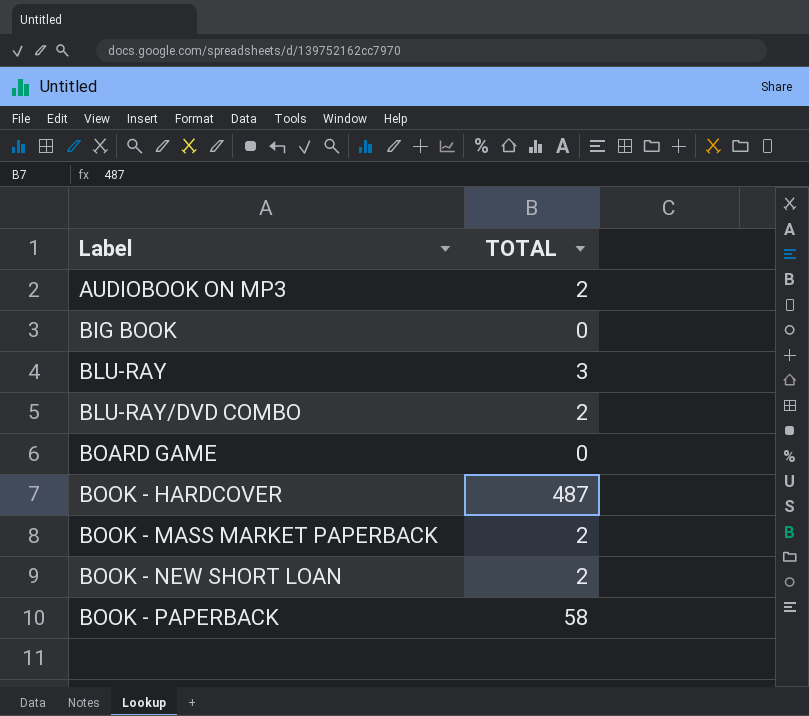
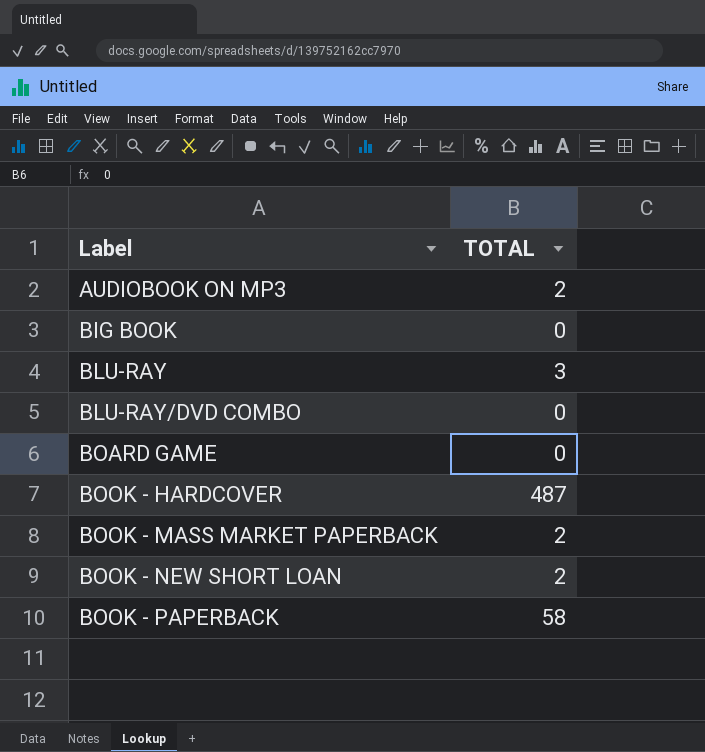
BLU-RAY/DVD COMBO | TOTAL: 2 -> 0

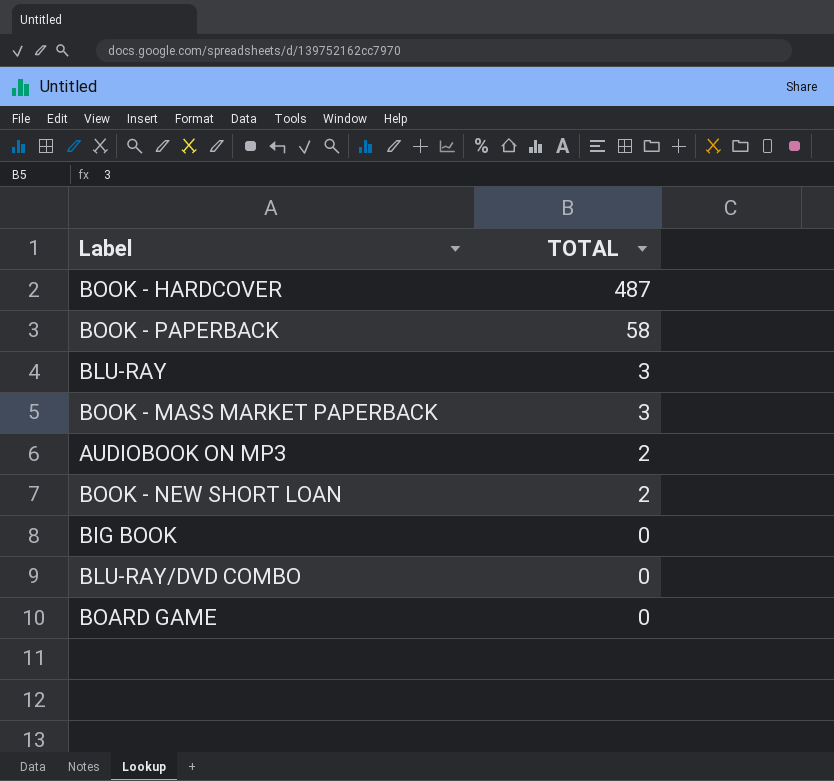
row order: Label ascending -> TOTAL descending
BOOK - MASS MARKET PAPERBACK | TOTAL: 2 -> 3

